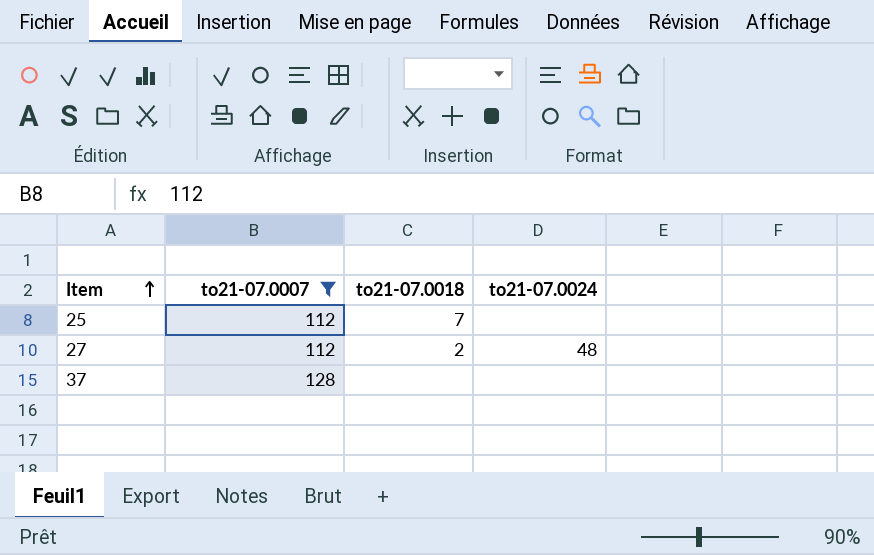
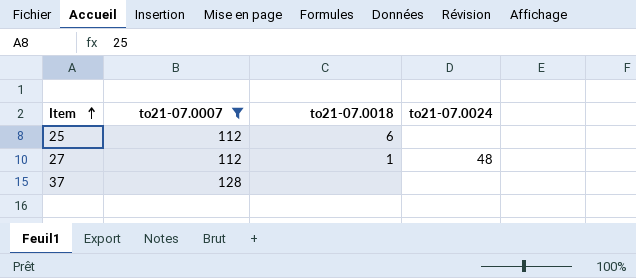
25 | to21-07.0018: 7 -> 6
27 | to21-07.0018: 2 -> 1

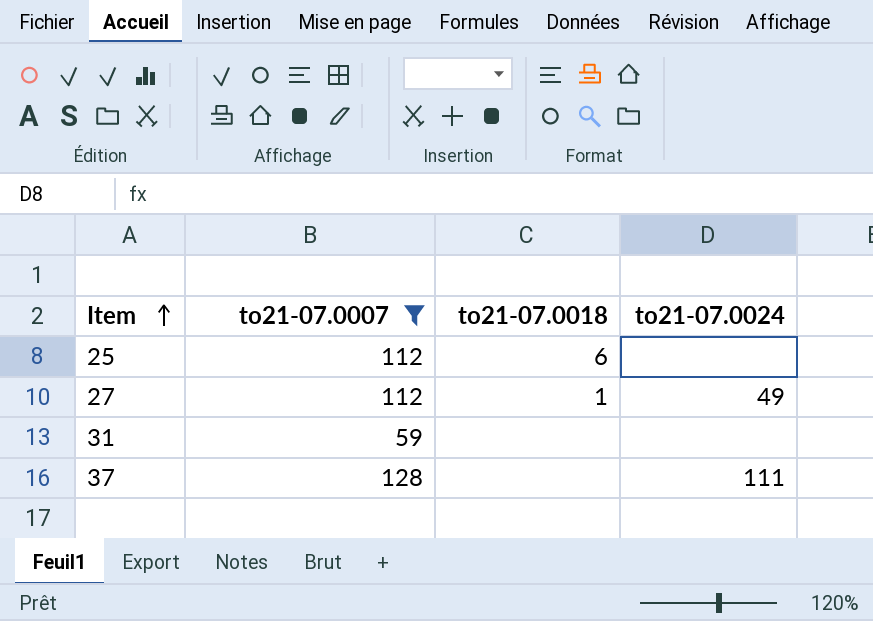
27 | to21-07.0024: 48 -> 49
row 31: none -> 59 | none | none
37 | to21-07.0024: none -> 111

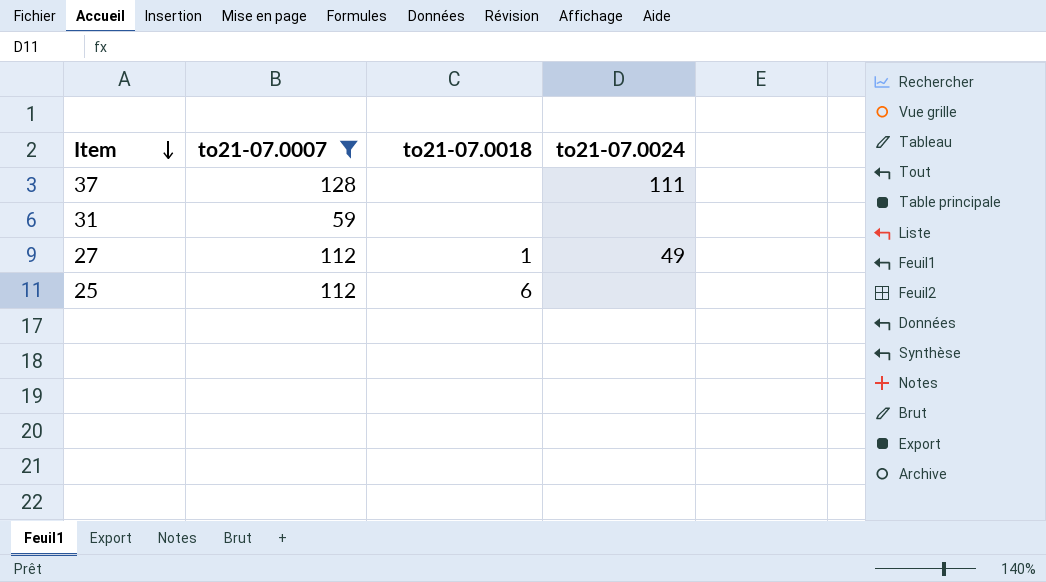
row order: Item ascending -> Item descending

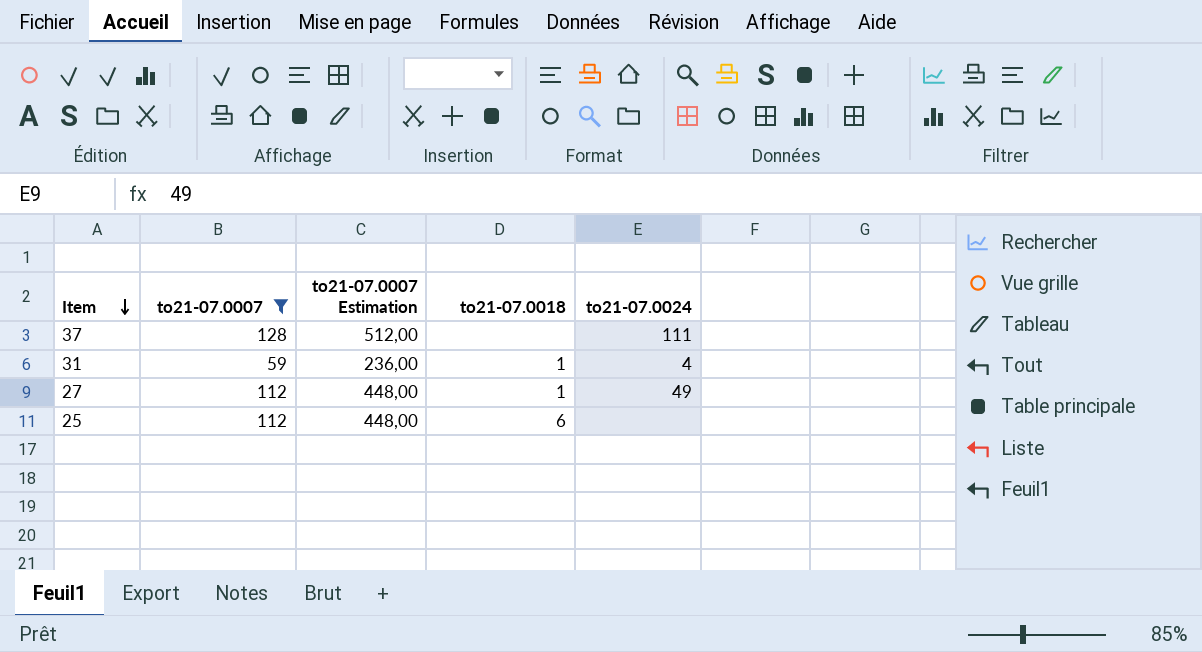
column to21-07.0007 Estimation | formula: none -> [to21-07.0007] * 4
31 | to21-07.0018: none -> 1
31 | to21-07.0024: none -> 4

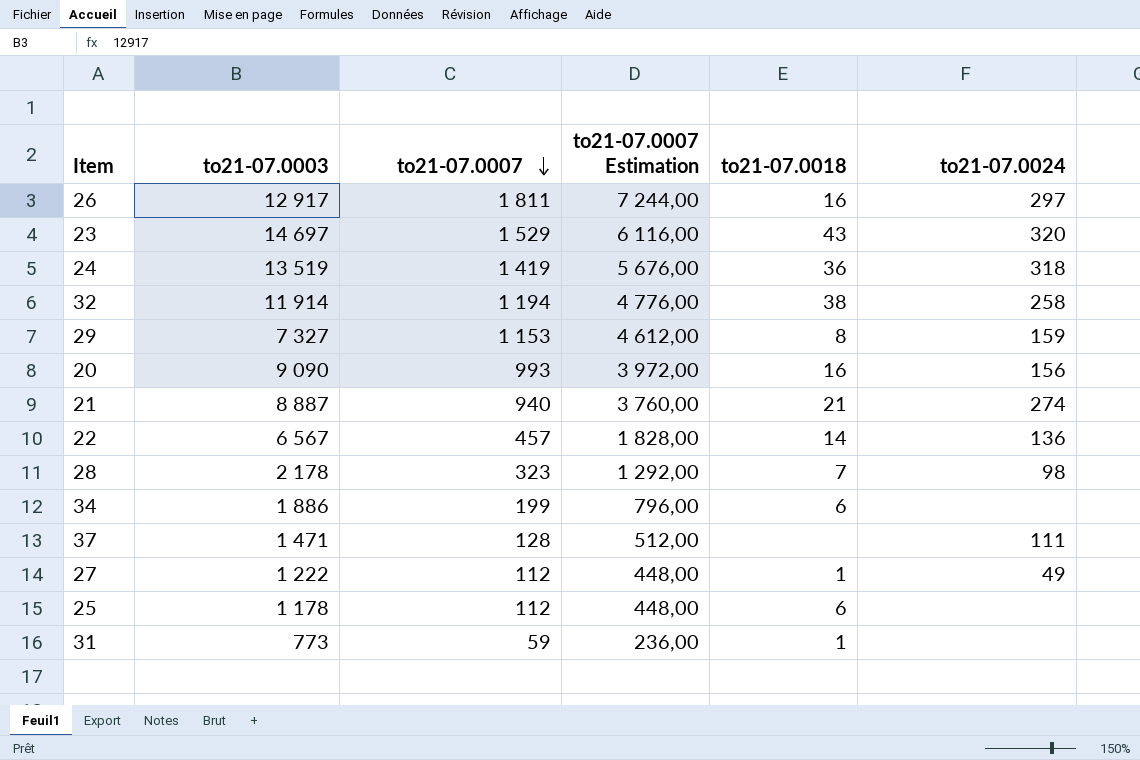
filter: to21-07.0007 <= 128 -> none
row order: Item descending -> to21-07.0007 descending
column to21-07.0003 | position: none -> 2
31 | to21-07.0024: 4 -> none

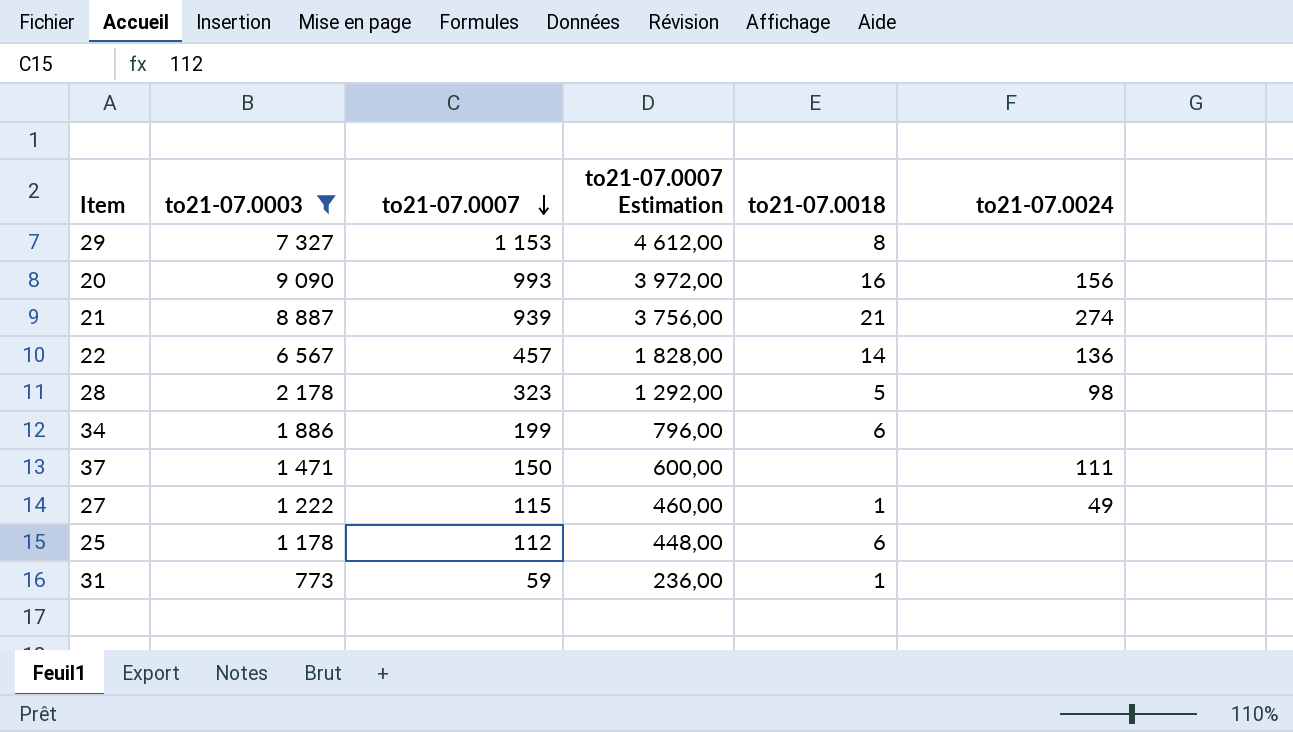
filter: none -> to21-07.0003 <= 9 090
29 | to21-07.0024: 159 -> none
21 | to21-07.0007: 940 -> 939
21 | to21-07.0007 Estimation: 3 760,00 -> 3 756,00
28 | to21-07.0018: 7 -> 5
37 | to21-07.0007: 128 -> 150
37 | to21-07.0007 Estimation: 512,00 -> 600,00
27 | to21-07.0007: 112 -> 115
27 | to21-07.0007 Estimation: 448,00 -> 460,00

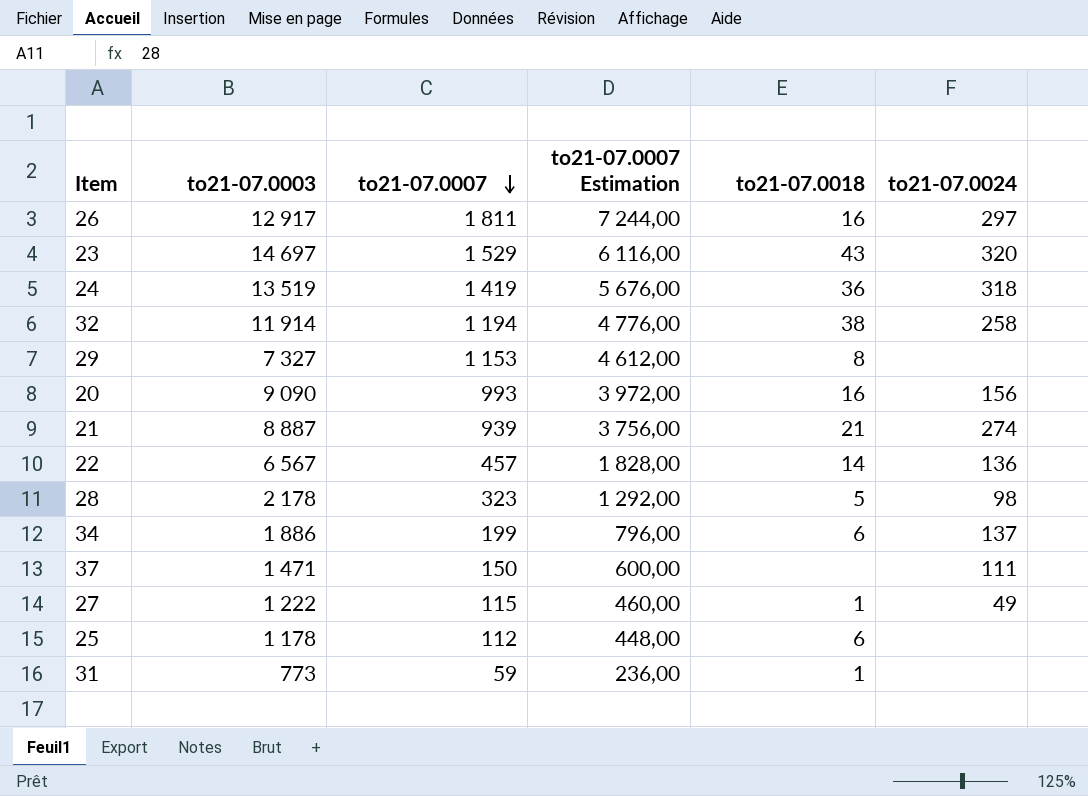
filter: to21-07.0003 <= 9 090 -> none
34 | to21-07.0024: none -> 137

